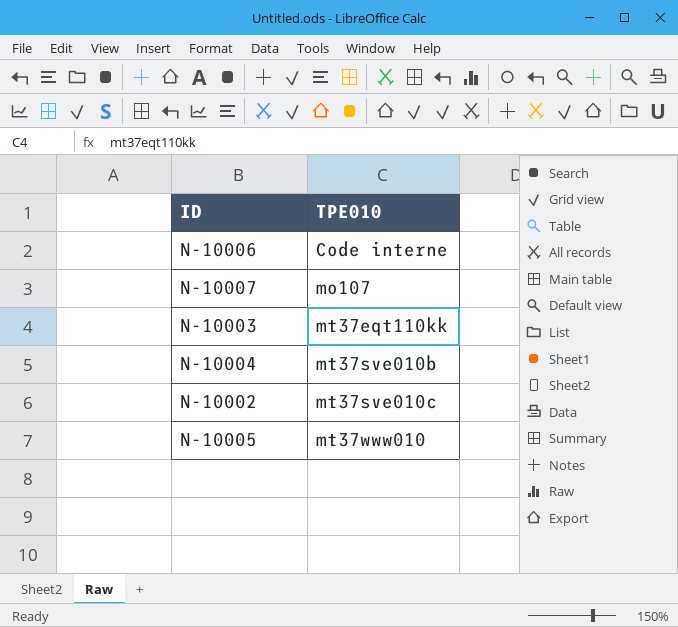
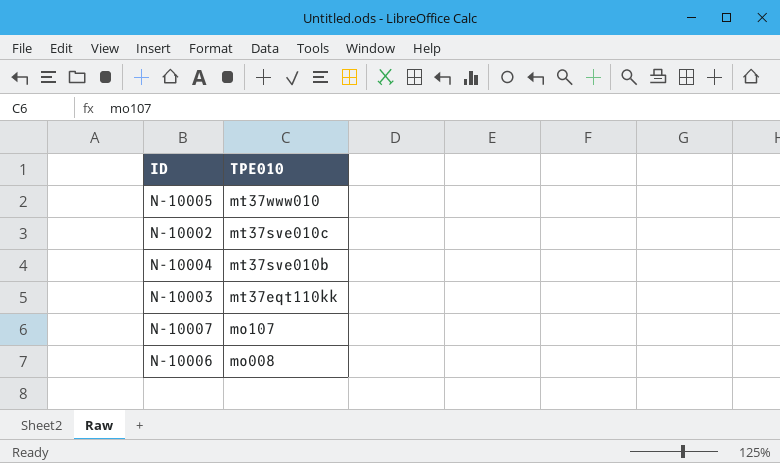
row order: TPE010 ascending -> TPE010 descending
N-10006 | TPE010: Code interne -> mo008

